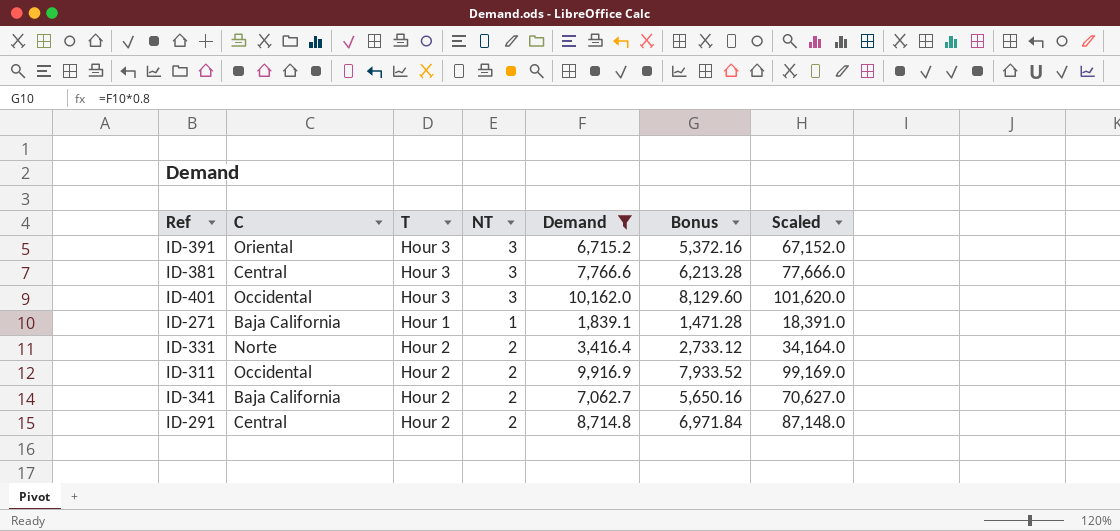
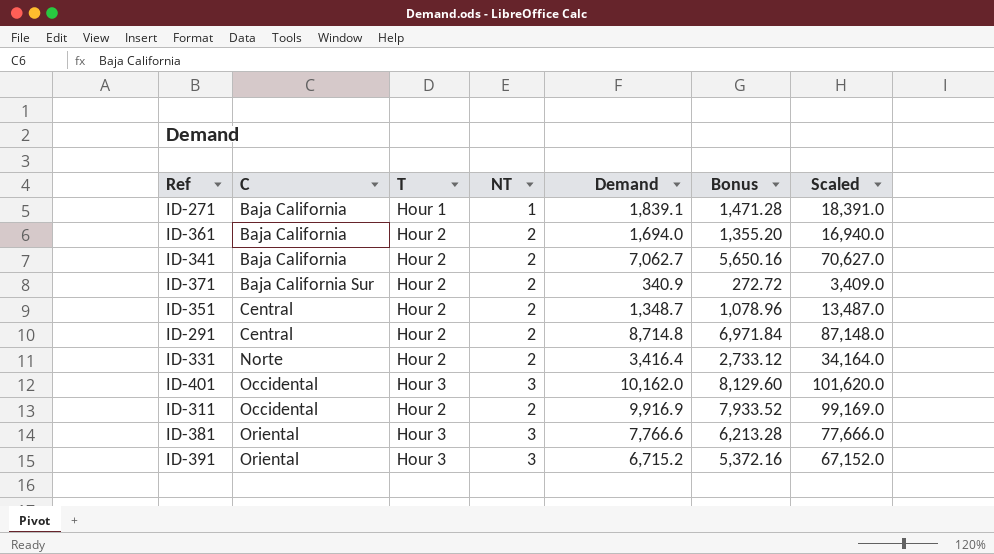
filter: Demand >= 1,839.1 -> none
row order: none -> C ascending
ID-381 | C: Central -> Oriental

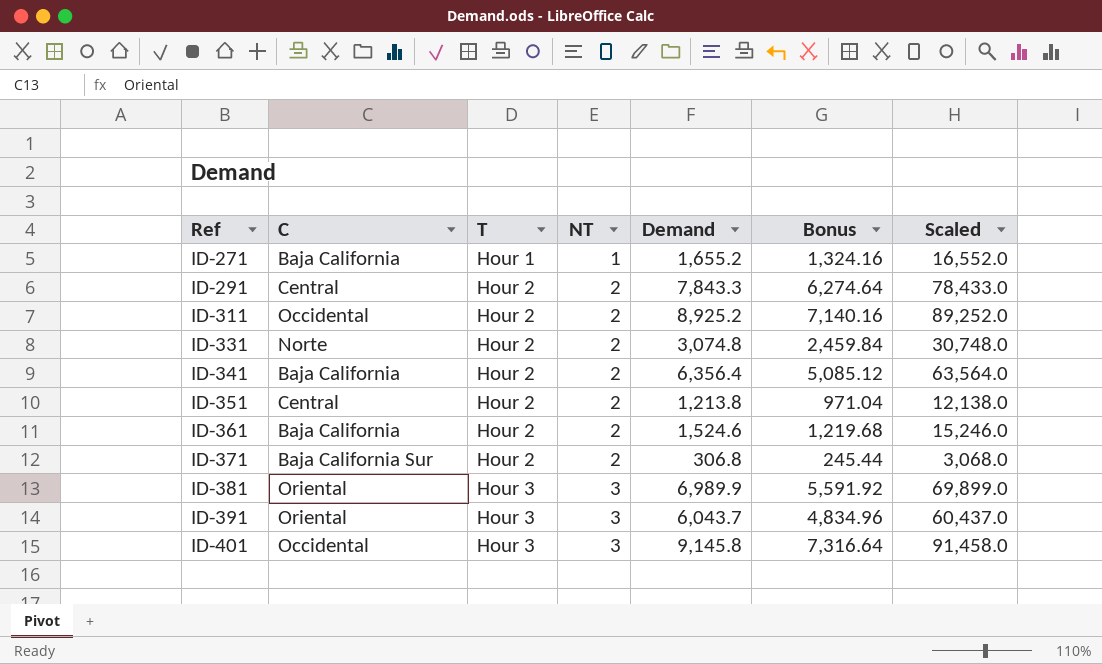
row order: C ascending -> Ref ascending
ID-271 | Demand: 1,839.1 -> 1,655.2
ID-271 | Bonus: 1,471.28 -> 1,324.16
ID-271 | Scaled: 18,391.0 -> 16,552.0
ID-291 | Demand: 8,714.8 -> 7,843.3
ID-291 | Bonus: 6,971.84 -> 6,274.64
ID-291 | Scaled: 87,148.0 -> 78,433.0
ID-311 | Demand: 9,916.9 -> 8,925.2
ID-311 | Bonus: 7,933.52 -> 7,140.16
ID-311 | Scaled: 99,169.0 -> 89,252.0
ID-331 | Demand: 3,416.4 -> 3,074.8
ID-331 | Bonus: 2,733.12 -> 2,459.84
ID-331 | Scaled: 34,164.0 -> 30,748.0
ID-341 | Demand: 7,062.7 -> 6,356.4
ID-341 | Bonus: 5,650.16 -> 5,085.12
ID-341 | Scaled: 70,627.0 -> 63,564.0
ID-351 | Demand: 1,348.7 -> 1,213.8
ID-351 | Bonus: 1,078.96 -> 971.04
ID-351 | Scaled: 13,487.0 -> 12,138.0
ID-361 | Demand: 1,694.0 -> 1,524.6
ID-361 | Bonus: 1,355.20 -> 1,219.68
ID-361 | Scaled: 16,940.0 -> 15,246.0
ID-371 | Demand: 340.9 -> 306.8
ID-371 | Bonus: 272.72 -> 245.44
ID-371 | Scaled: 3,409.0 -> 3,068.0
ID-381 | Demand: 7,766.6 -> 6,989.9
ID-381 | Bonus: 6,213.28 -> 5,591.92
ID-381 | Scaled: 77,666.0 -> 69,899.0
ID-391 | Demand: 6,715.2 -> 6,043.7
ID-391 | Bonus: 5,372.16 -> 4,834.96
ID-391 | Scaled: 67,152.0 -> 60,437.0
ID-401 | Demand: 10,162.0 -> 9,145.8
ID-401 | Bonus: 8,129.60 -> 7,316.64
ID-401 | Scaled: 101,620.0 -> 91,458.0

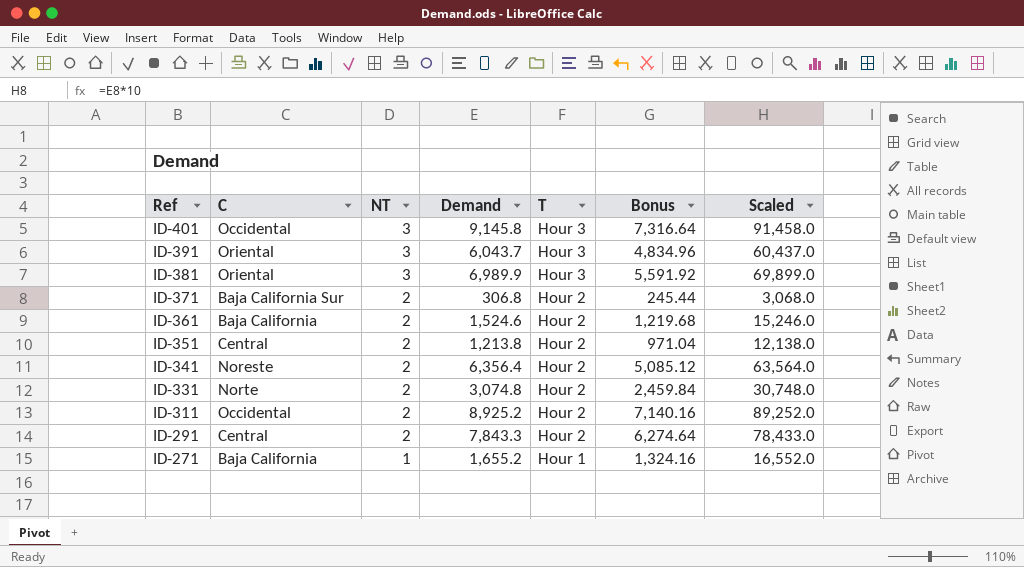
row order: Ref ascending -> Ref descending
column T | position: 3 -> 5
ID-341 | C: Baja California -> Noreste

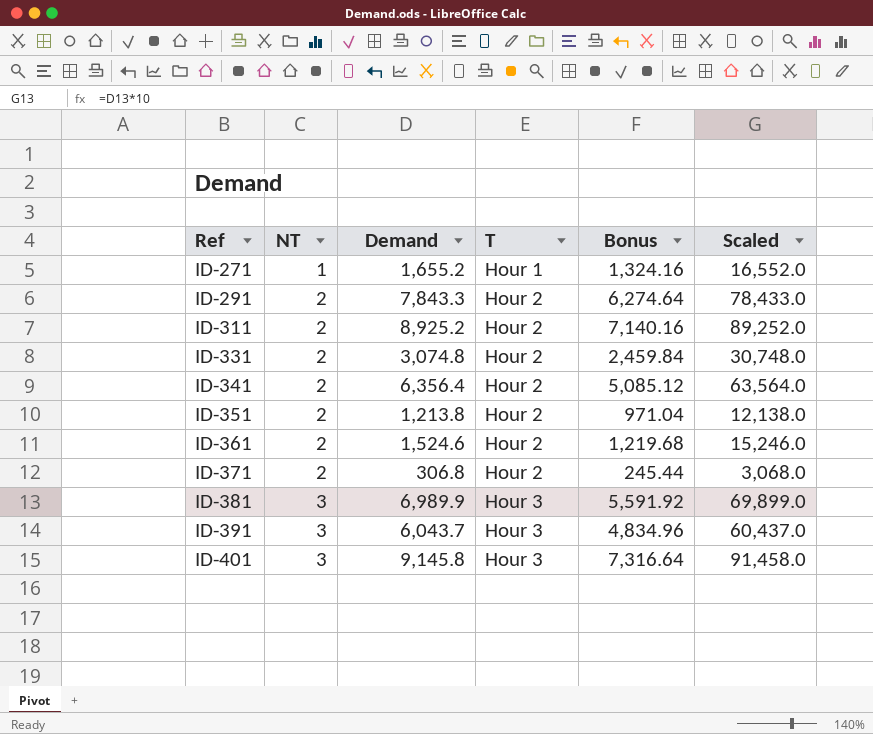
row order: Ref descending -> Ref ascending
column C | position: 2 -> none

